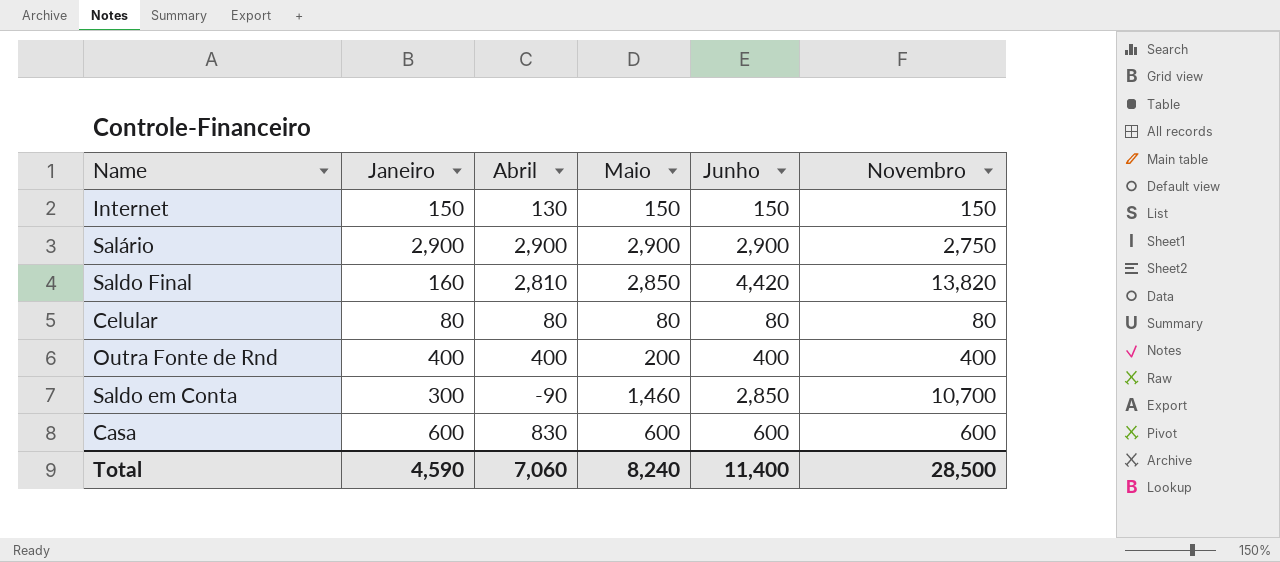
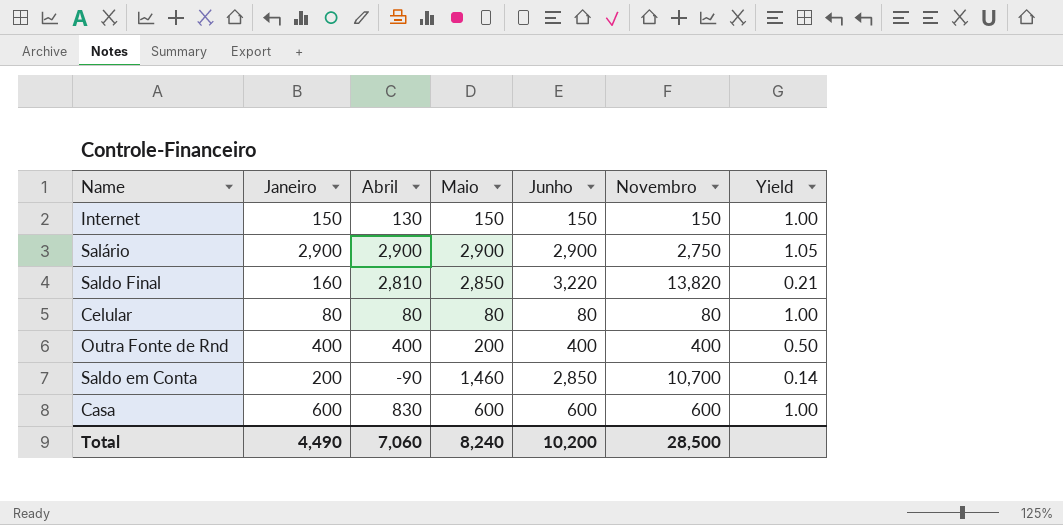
column Yield | formula: none -> [Maio] / [Novembro]
Saldo Final | Junho: 4,420 -> 3,220
Saldo em Conta | Janeiro: 300 -> 200
Total | Janeiro: 4,590 -> 4,490
Total | Junho: 11,400 -> 10,200

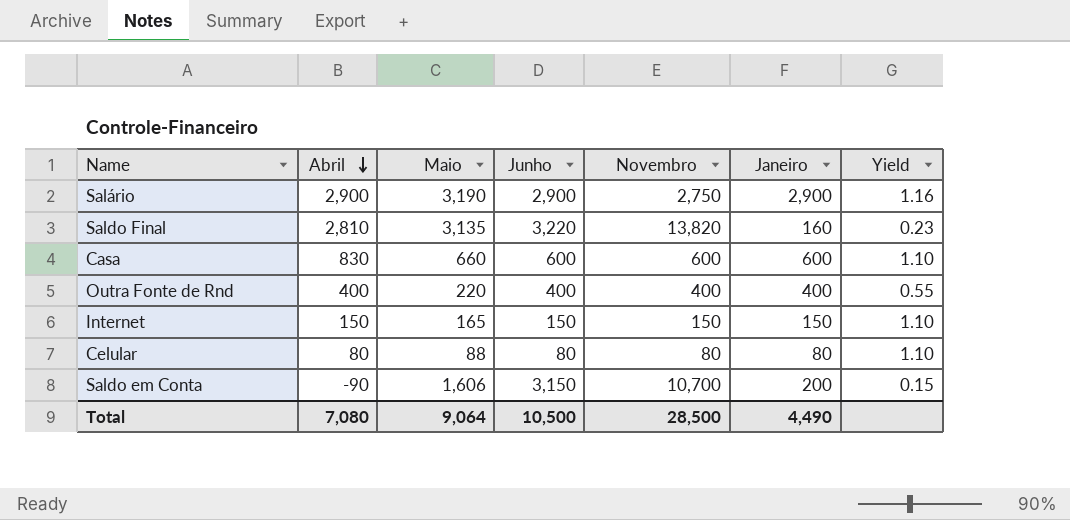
row order: none -> Abril descending
column Janeiro | position: 2 -> 6
Salário | Maio: 2,900 -> 3,190
Salário | Yield: 1.05 -> 1.16
Saldo Final | Maio: 2,850 -> 3,135
Saldo Final | Yield: 0.21 -> 0.23
Casa | Maio: 600 -> 660
Casa | Yield: 1.00 -> 1.10
Outra Fonte de Rnd | Maio: 200 -> 220
Outra Fonte de Rnd | Yield: 0.50 -> 0.55
Internet | Abril: 130 -> 150
Internet | Maio: 150 -> 165
Internet | Yield: 1.00 -> 1.10
Celular | Maio: 80 -> 88
Celular | Yield: 1.00 -> 1.10
Saldo em Conta | Maio: 1,460 -> 1,606
Saldo em Conta | Junho: 2,850 -> 3,150
Saldo em Conta | Yield: 0.14 -> 0.15
Total | Abril: 7,060 -> 7,080
Total | Maio: 8,240 -> 9,064
Total | Junho: 10,200 -> 10,500

